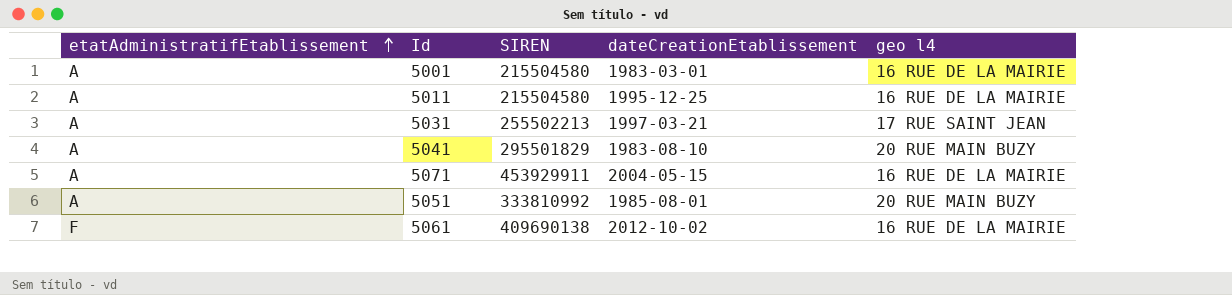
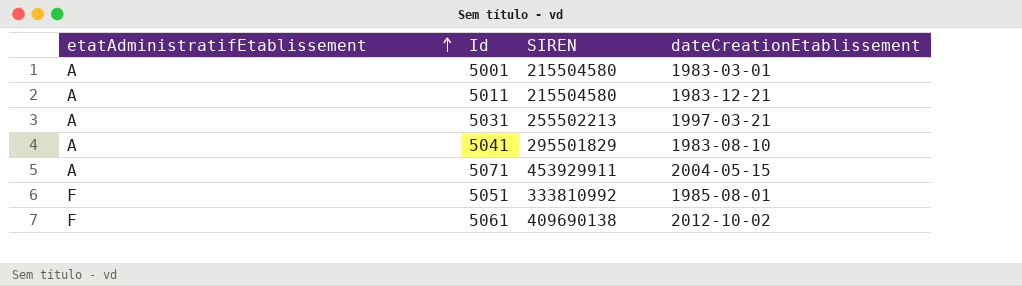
column geo l4 | position: 5 -> none
5011 | dateCreationEtablissement: 1995-12-25 -> 1983-12-21
5051 | etatAdministratifEtablissement: A -> F

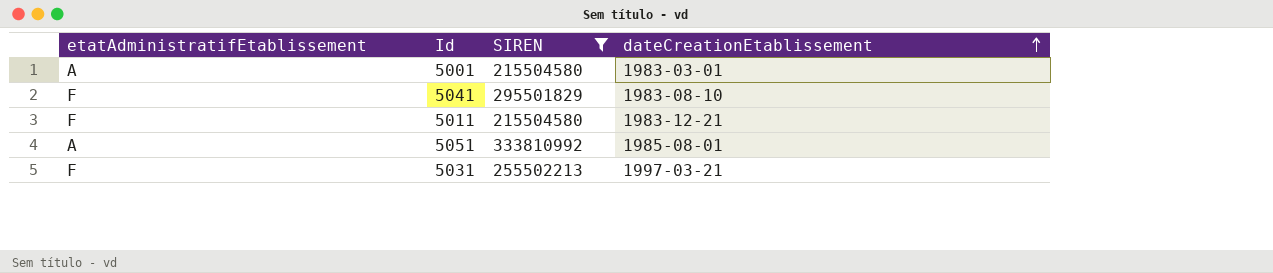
filter: none -> SIREN <= 333810992
row order: etatAdministratifEtablissement ascending -> dateCreationEtablissement ascending
5041 | etatAdministratifEtablissement: A -> F
5011 | etatAdministratifEtablissement: A -> F
5051 | etatAdministratifEtablissement: F -> A
5031 | etatAdministratifEtablissement: A -> F

